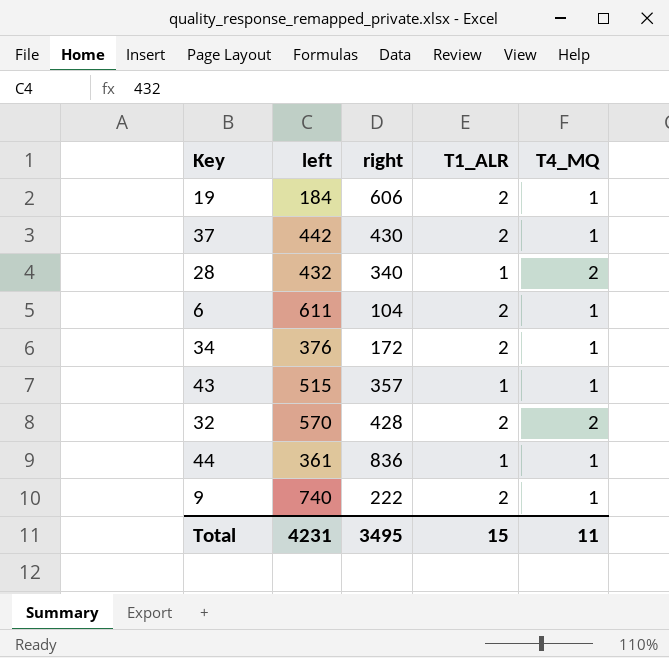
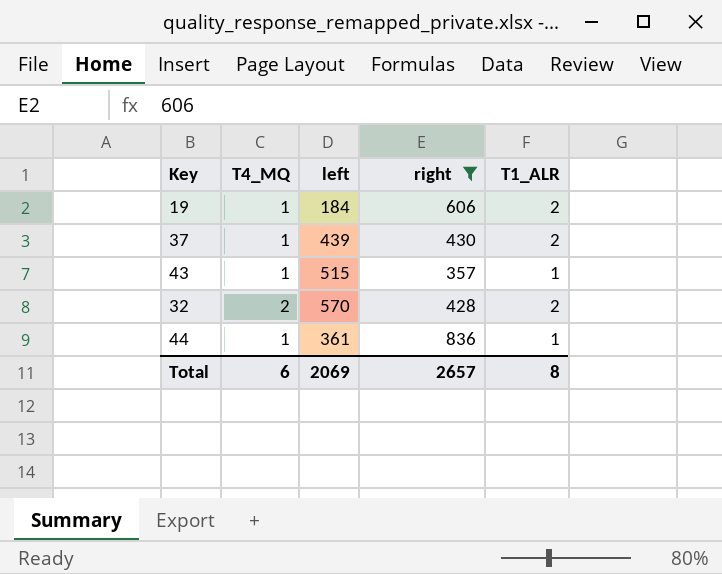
filter: none -> right >= 357
column T4_MQ | position: 5 -> 2
37 | left: 442 -> 439
Total | T4_MQ: 11 -> 6
Total | left: 4231 -> 2069
Total | right: 3495 -> 2657
Total | T1_ALR: 15 -> 8

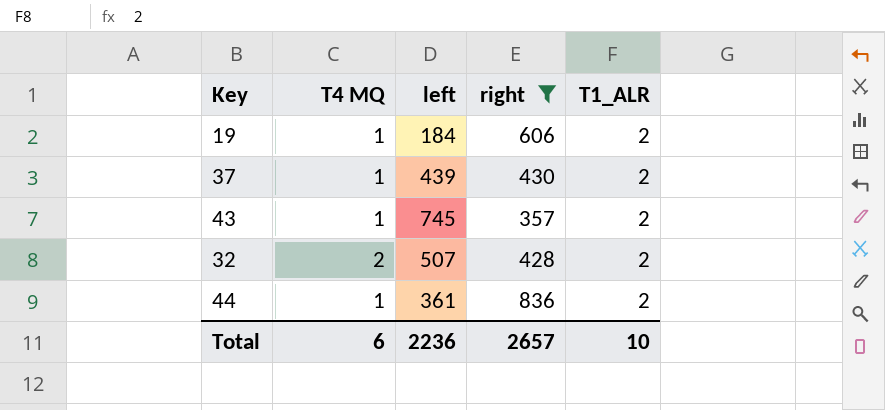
column name: T4_MQ -> T4 MQ
43 | left: 515 -> 745
43 | T1_ALR: 1 -> 2
32 | left: 570 -> 507
44 | T1_ALR: 1 -> 2
Total | left: 2069 -> 2236
Total | T1_ALR: 8 -> 10

